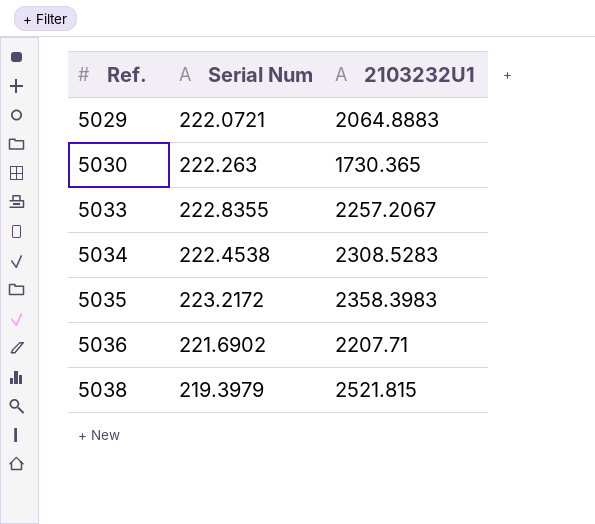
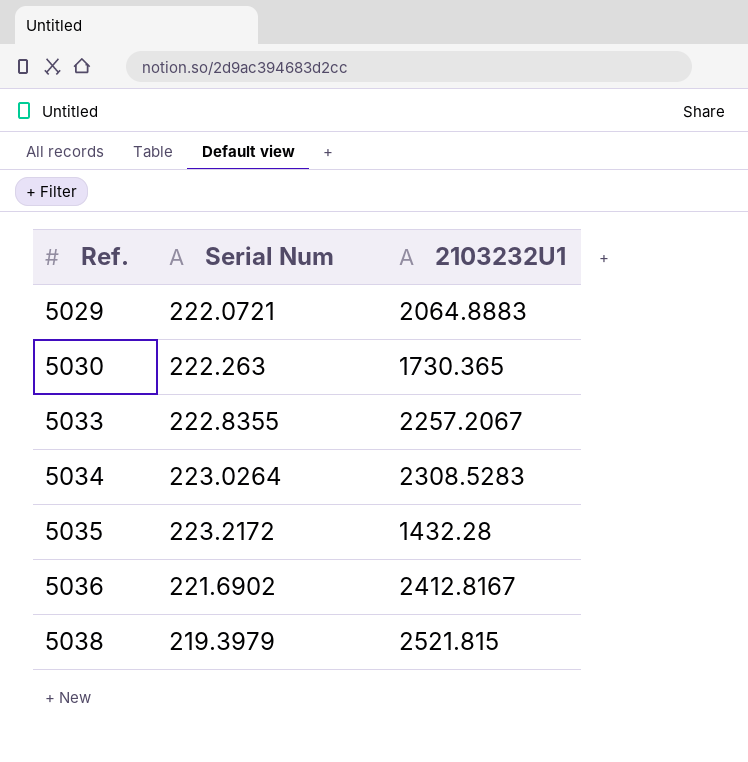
5034 | Serial Num: 222.4538 -> 223.0264
5035 | 2103232U1: 2358.3983 -> 1432.28
5036 | 2103232U1: 2207.71 -> 2412.8167

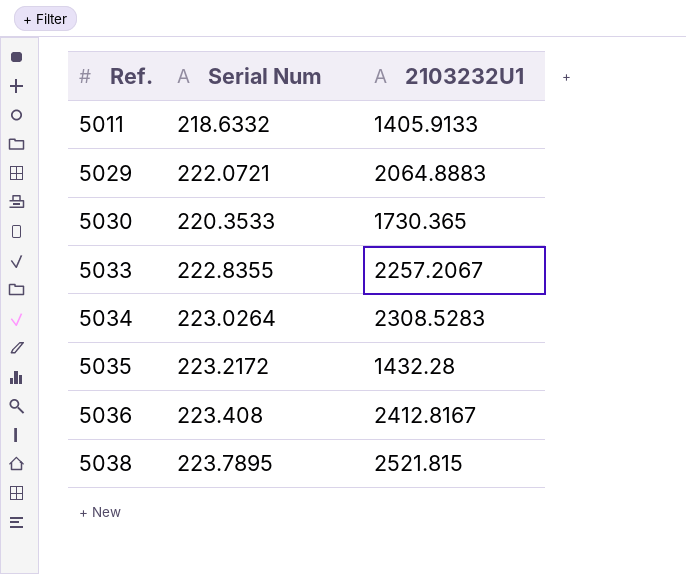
row 5011: none -> 218.6332 | 1405.9133
5030 | Serial Num: 222.263 -> 220.3533
5036 | Serial Num: 221.6902 -> 223.408
5038 | Serial Num: 219.3979 -> 223.7895

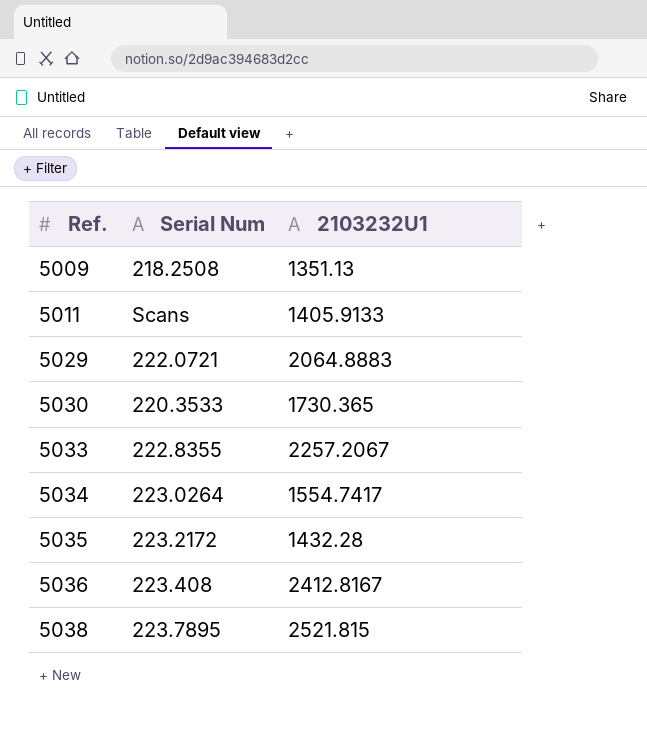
row 5009: none -> 218.2508 | 1351.13
5011 | Serial Num: 218.6332 -> Scans
5034 | 2103232U1: 2308.5283 -> 1554.7417

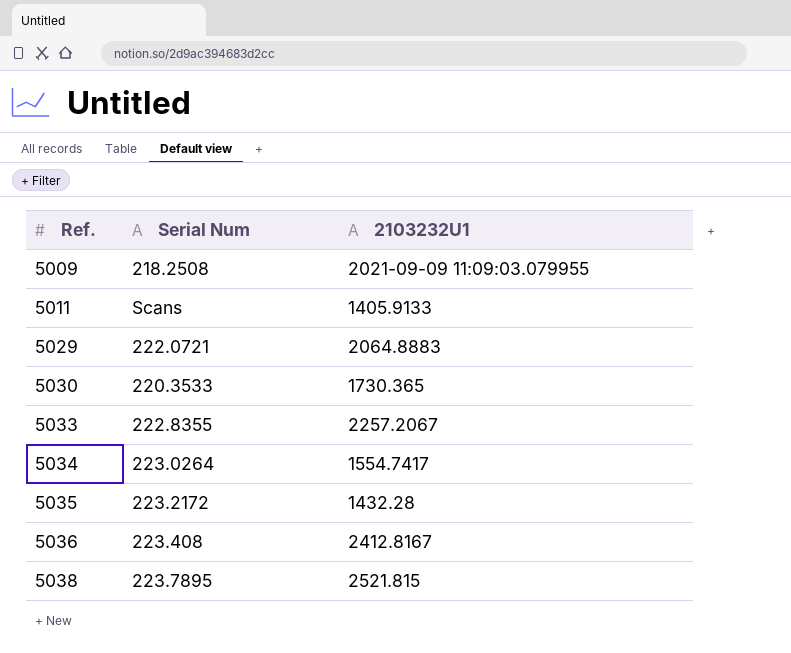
5009 | 2103232U1: 1351.13 -> 2021-09-09 11:09:03.079955

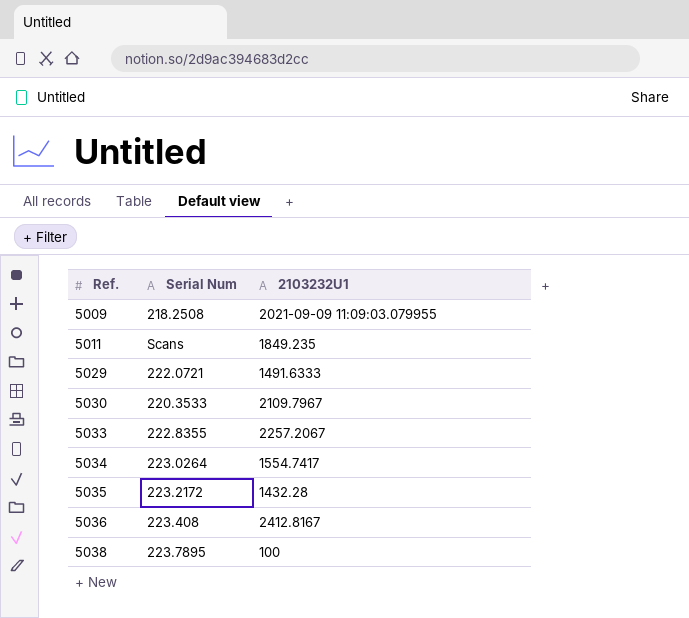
5011 | 2103232U1: 1405.9133 -> 1849.235
5029 | 2103232U1: 2064.8883 -> 1491.6333
5030 | 2103232U1: 1730.365 -> 2109.7967
5038 | 2103232U1: 2521.815 -> 100

